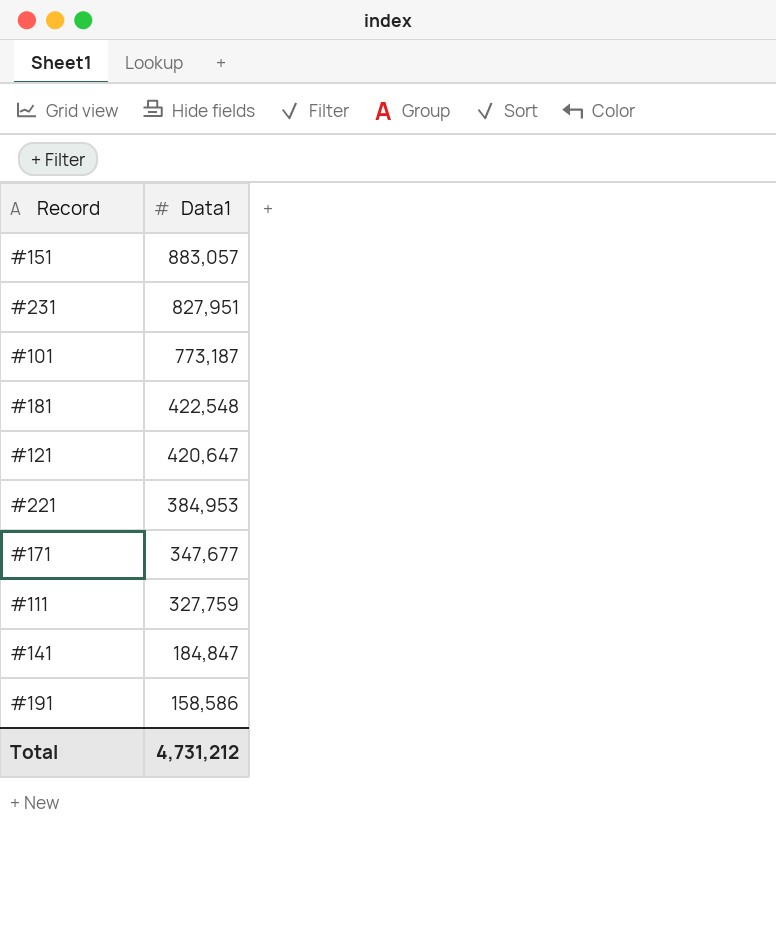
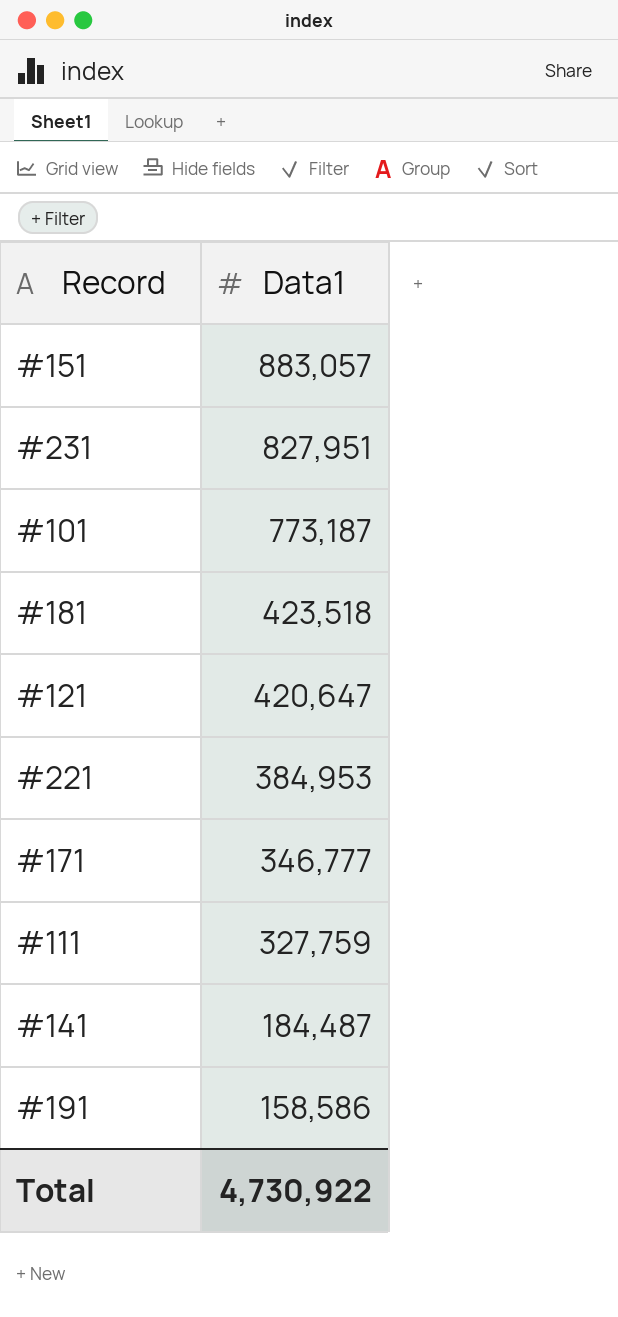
#181 | Data1: 422,548 -> 423,518
#171 | Data1: 347,677 -> 346,777
#141 | Data1: 184,847 -> 184,487
Total | Data1: 4,731,212 -> 4,730,922

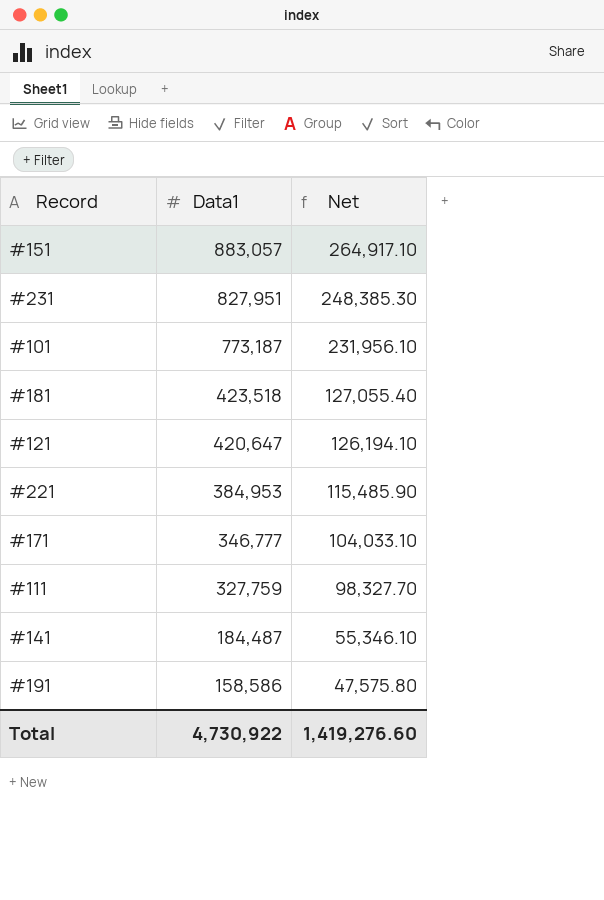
column Net | formula: none -> [Data1] * 0.3

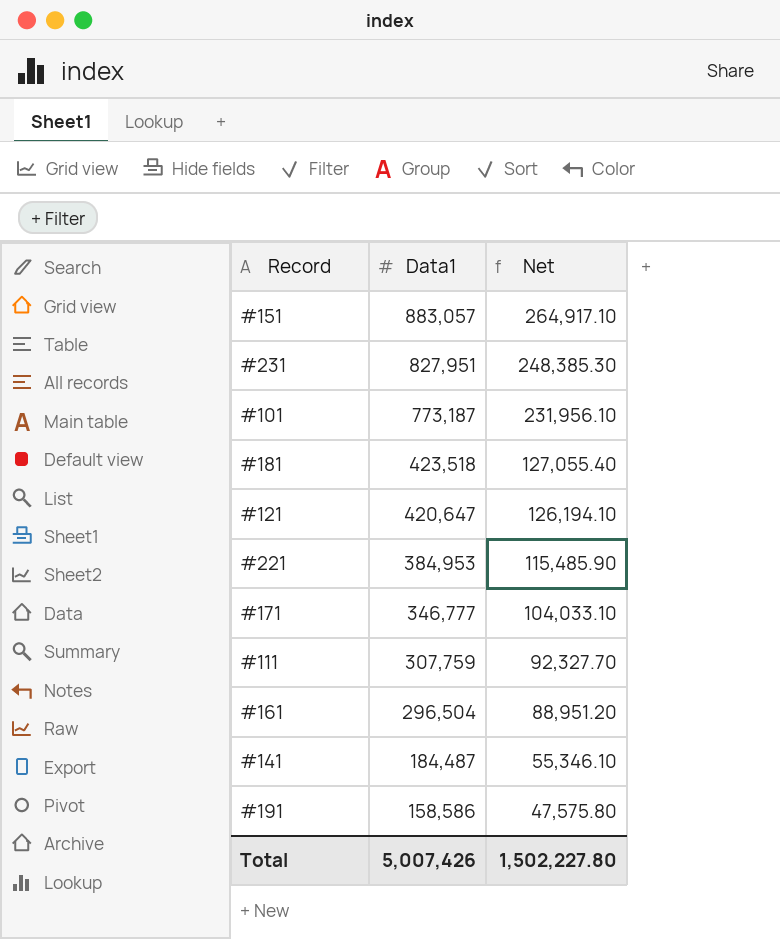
#111 | Data1: 327,759 -> 307,759
#111 | Net: 98,327.70 -> 92,327.70
row #161: none -> 296,504 | 88,951.20
Total | Data1: 4,730,922 -> 5,007,426
Total | Net: 1,419,276.60 -> 1,502,227.80

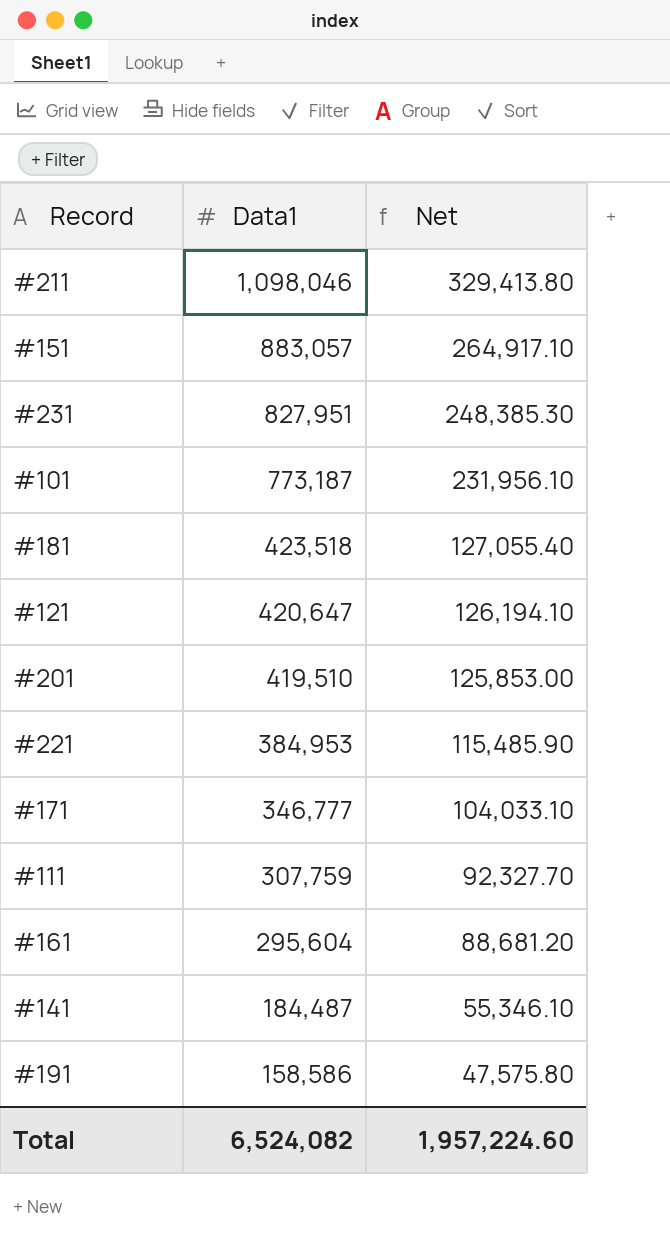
row #211: none -> 1,098,046 | 329,413.80
row #201: none -> 419,510 | 125,853.00
#161 | Data1: 296,504 -> 295,604
#161 | Net: 88,951.20 -> 88,681.20
Total | Data1: 5,007,426 -> 6,524,082
Total | Net: 1,502,227.80 -> 1,957,224.60

